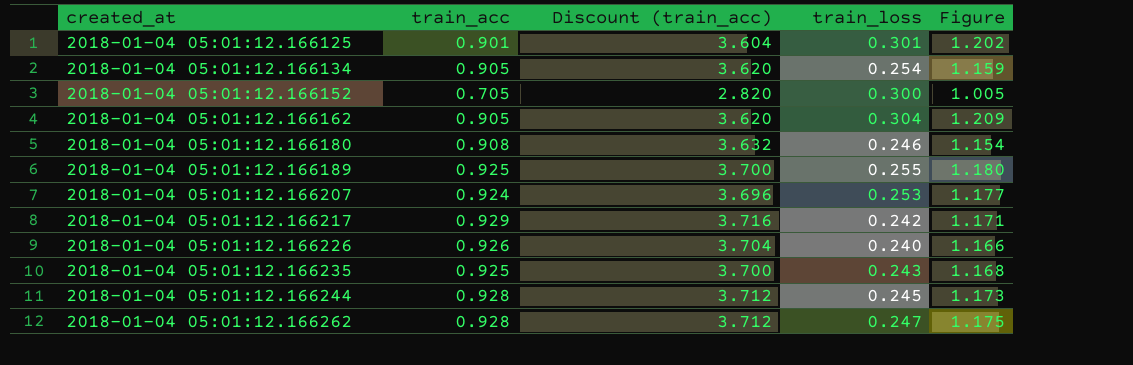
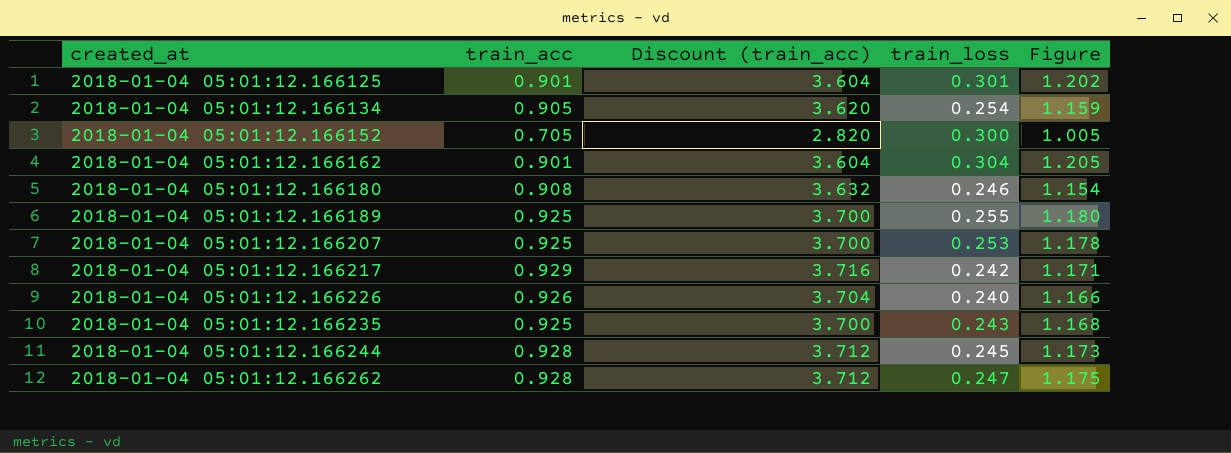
2018-01-04 05:01:12.166162 | train_acc: 0.905 -> 0.901
2018-01-04 05:01:12.166162 | Discount (train_acc): 3.620 -> 3.604
2018-01-04 05:01:12.166162 | Figure: 1.209 -> 1.205
2018-01-04 05:01:12.166207 | train_acc: 0.924 -> 0.925
2018-01-04 05:01:12.166207 | Discount (train_acc): 3.696 -> 3.700
2018-01-04 05:01:12.166207 | Figure: 1.177 -> 1.178

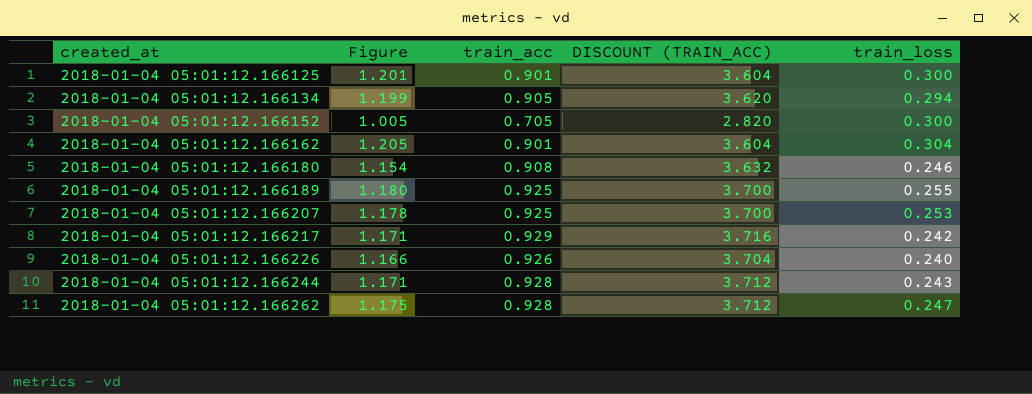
column Figure | position: 5 -> 2
column name: Discount (train_acc) -> DISCOUNT (TRAIN_ACC)
row 2018-01-04 05:01:12.166235: 0.925 | 3.700 | 0.243 | 1.168 -> none
2018-01-04 05:01:12.166125 | Figure: 1.202 -> 1.201
2018-01-04 05:01:12.166125 | train_loss: 0.301 -> 0.300
2018-01-04 05:01:12.166134 | Figure: 1.159 -> 1.199
2018-01-04 05:01:12.166134 | train_loss: 0.254 -> 0.294
2018-01-04 05:01:12.166244 | Figure: 1.173 -> 1.171
2018-01-04 05:01:12.166244 | train_loss: 0.245 -> 0.243

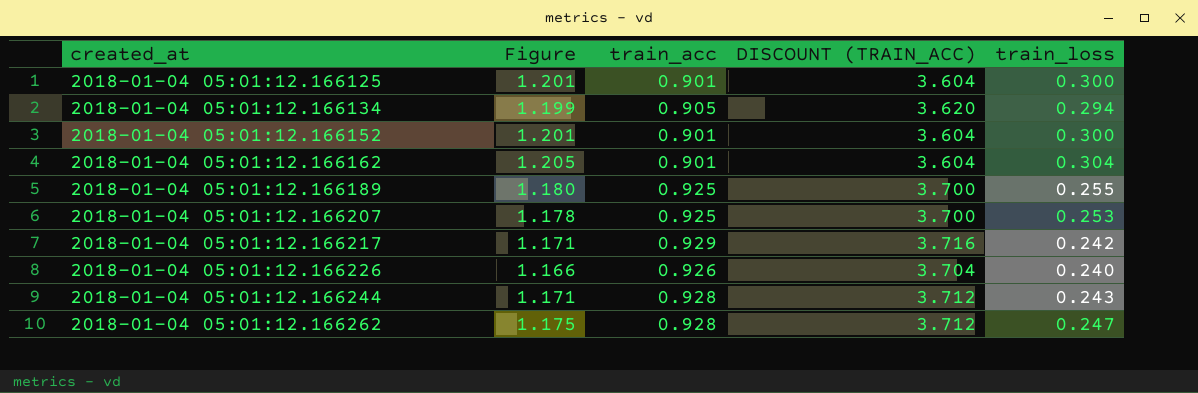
row 2018-01-04 05:01:12.166180: 1.154 | 0.908 | 3.632 | 0.246 -> none
2018-01-04 05:01:12.166152 | Figure: 1.005 -> 1.201
2018-01-04 05:01:12.166152 | train_acc: 0.705 -> 0.901
2018-01-04 05:01:12.166152 | DISCOUNT (TRAIN_ACC): 2.820 -> 3.604

